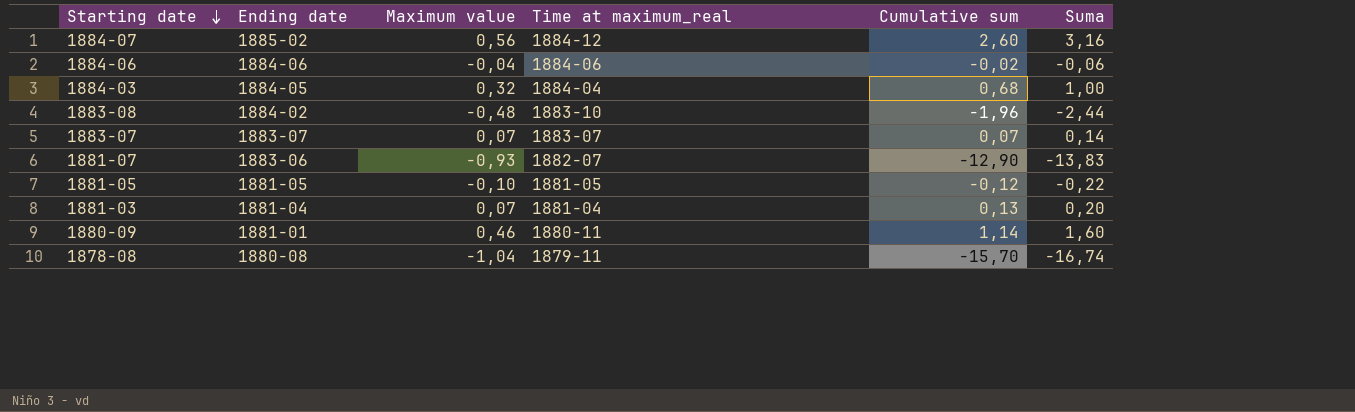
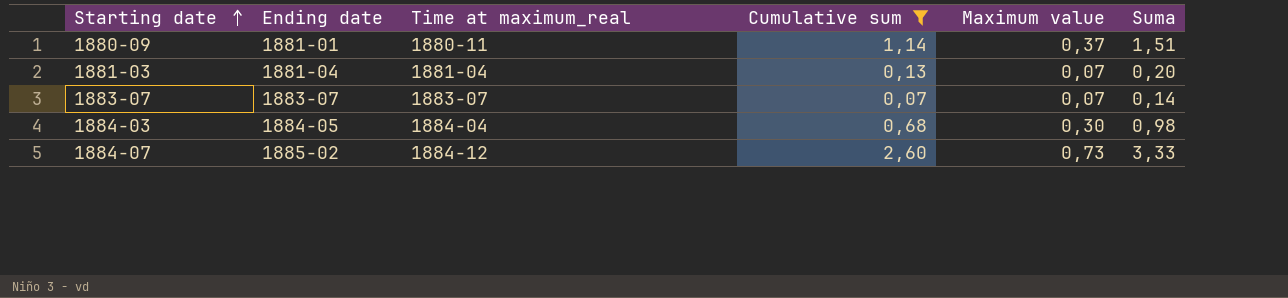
filter: none -> Cumulative sum >= 0,07
row order: Starting date descending -> Starting date ascending
column Maximum value | position: 3 -> 5
1880-09 | Maximum value: 0,46 -> 0,37
1880-09 | Suma: 1,60 -> 1,51
1884-03 | Maximum value: 0,32 -> 0,30
1884-03 | Suma: 1,00 -> 0,98
1884-07 | Maximum value: 0,56 -> 0,73
1884-07 | Suma: 3,16 -> 3,33

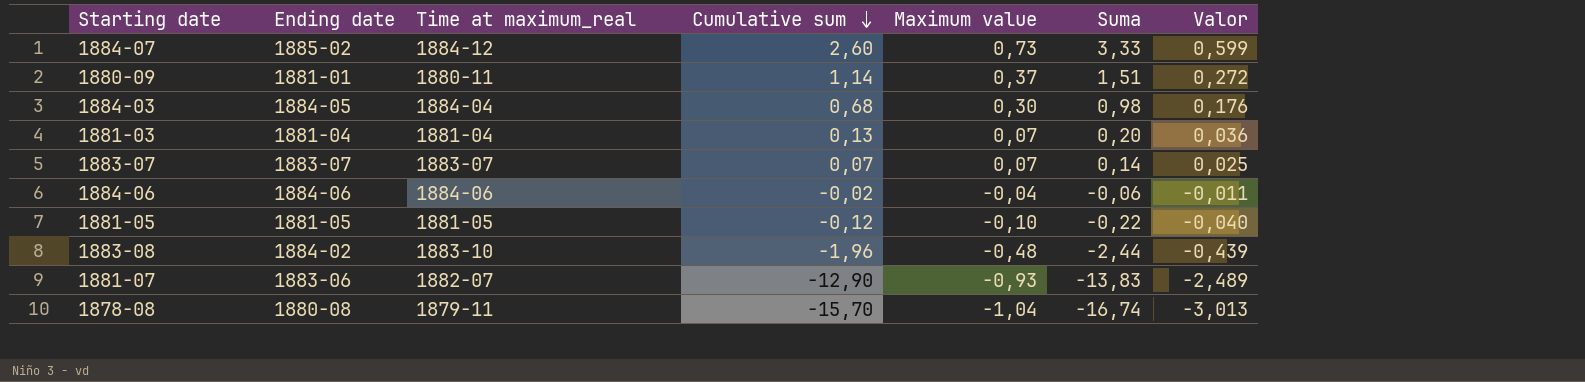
filter: Cumulative sum >= 0,07 -> none
row order: Starting date ascending -> Cumulative sum descending
column Valor | formula: none -> [Suma] * 0,18

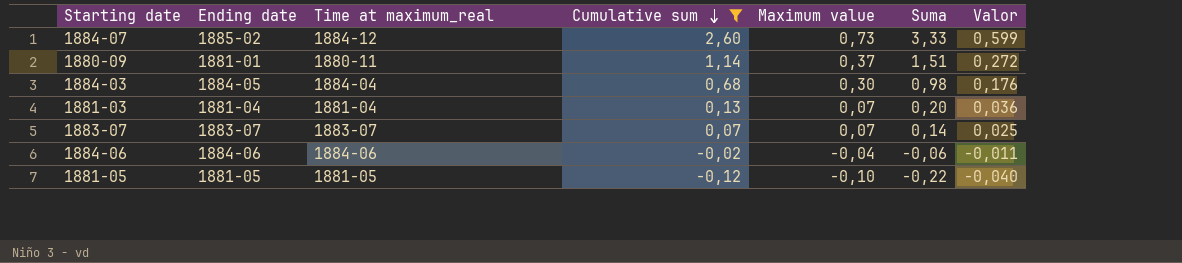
filter: none -> Cumulative sum >= -0,12

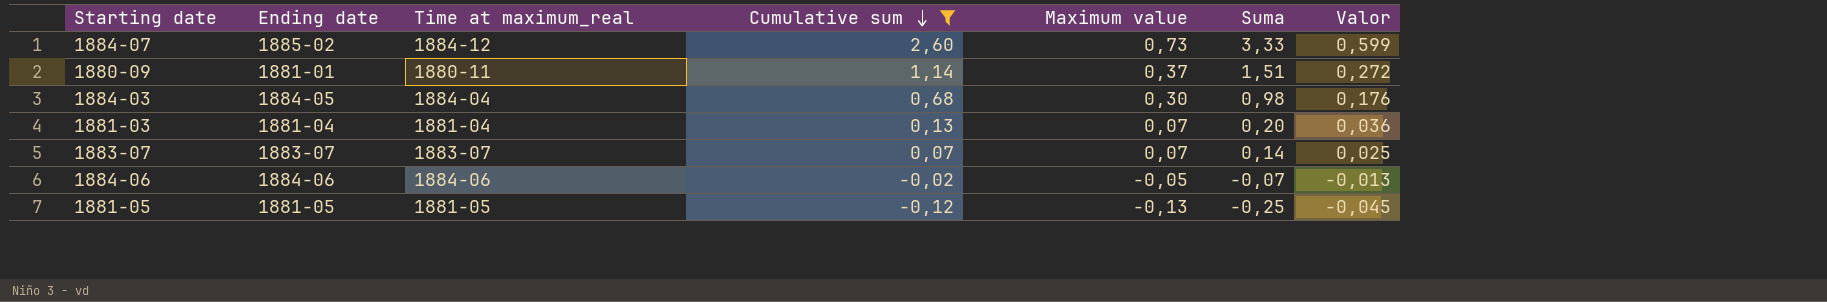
1884-06 | Maximum value: -0,04 -> -0,05
1884-06 | Suma: -0,06 -> -0,07
1884-06 | Valor: -0,011 -> -0,013
1881-05 | Maximum value: -0,10 -> -0,13
1881-05 | Suma: -0,22 -> -0,25
1881-05 | Valor: -0,040 -> -0,045

